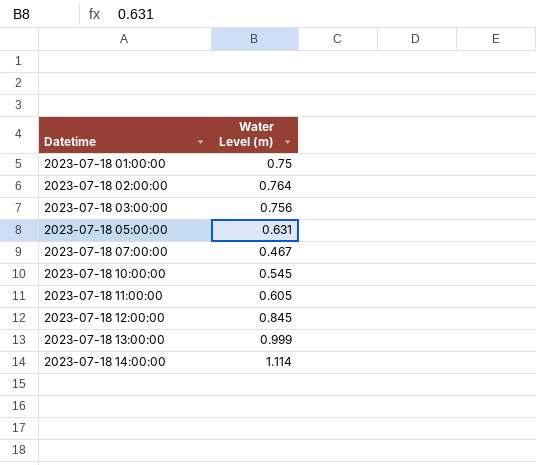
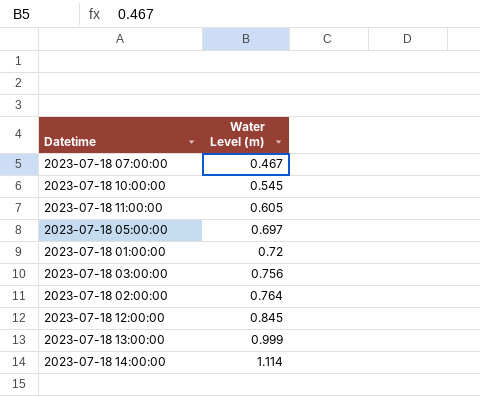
row order: Datetime ascending -> Water Level (m) ascending
2023-07-18 05:00:00 | Water Level (m): 0.631 -> 0.697
2023-07-18 01:00:00 | Water Level (m): 0.75 -> 0.72

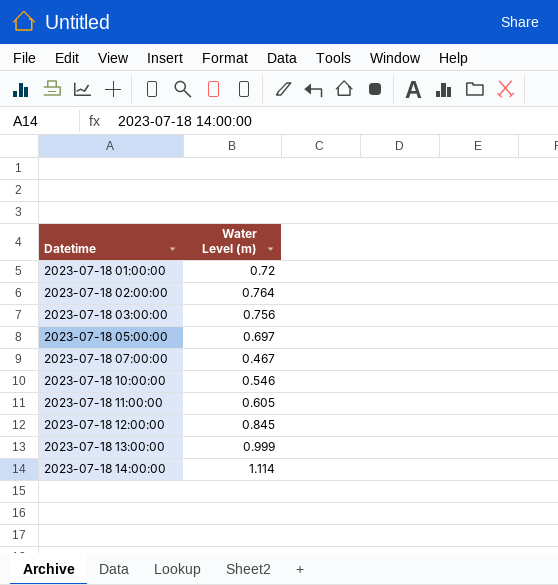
row order: Water Level (m) ascending -> Datetime ascending
2023-07-18 10:00:00 | Water Level (m): 0.545 -> 0.546

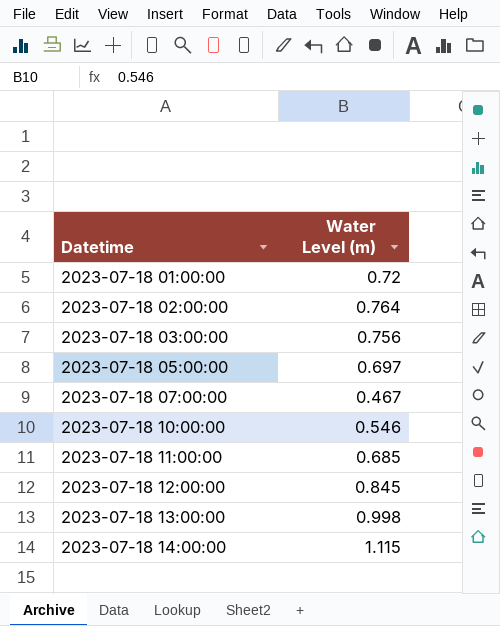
2023-07-18 11:00:00 | Water Level (m): 0.605 -> 0.685
2023-07-18 13:00:00 | Water Level (m): 0.999 -> 0.998
2023-07-18 14:00:00 | Water Level (m): 1.114 -> 1.115

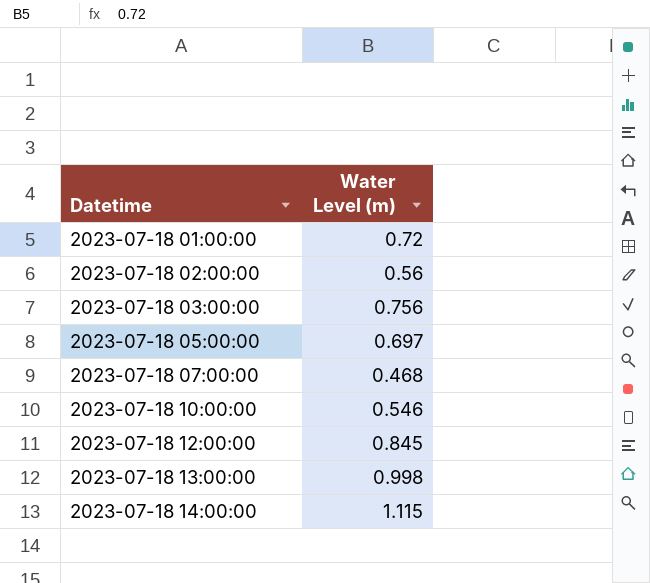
row 2023-07-18 11:00:00: 0.685 -> none
2023-07-18 02:00:00 | Water Level (m): 0.764 -> 0.56
2023-07-18 07:00:00 | Water Level (m): 0.467 -> 0.468

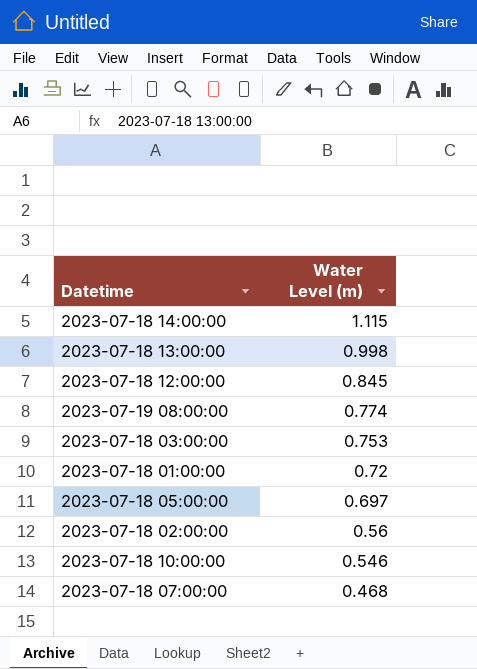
row order: Datetime ascending -> Water Level (m) descending
row 2023-07-19 08:00:00: none -> 0.774
2023-07-18 03:00:00 | Water Level (m): 0.756 -> 0.753

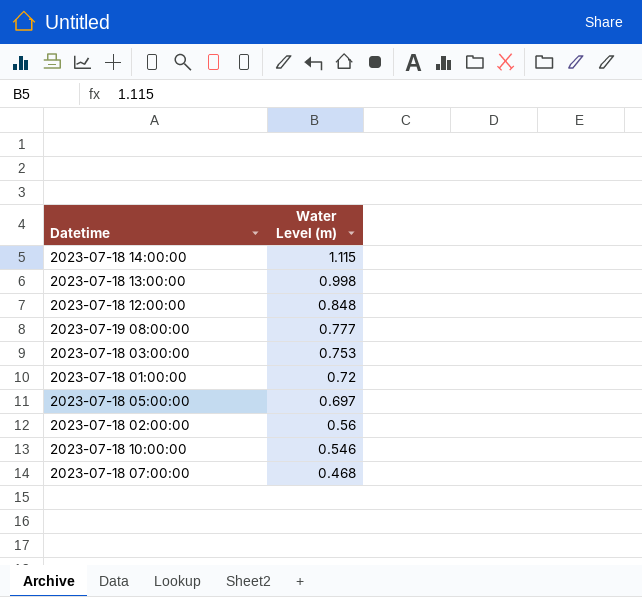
2023-07-18 12:00:00 | Water Level (m): 0.845 -> 0.848
2023-07-19 08:00:00 | Water Level (m): 0.774 -> 0.777

